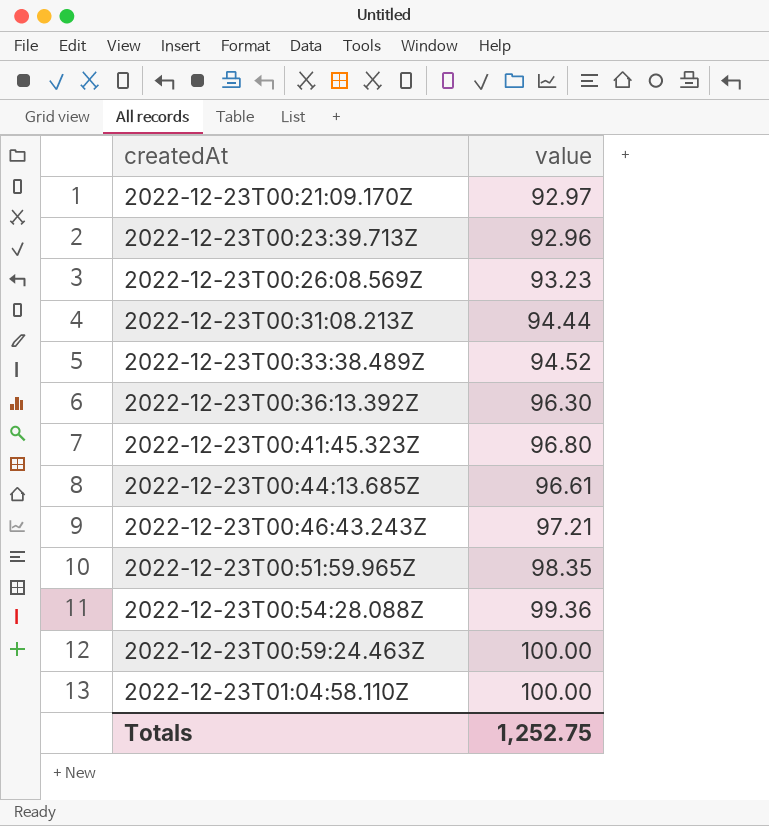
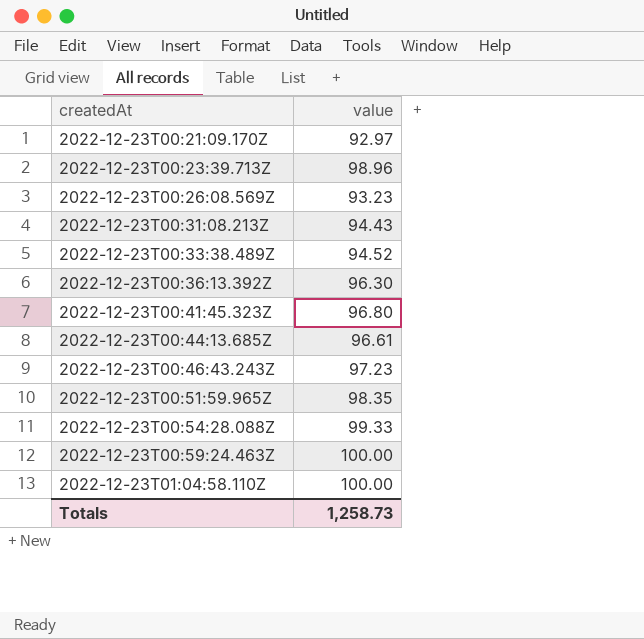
2022-12-23T00:23:39.713Z | value: 92.96 -> 98.96
2022-12-23T00:31:08.213Z | value: 94.44 -> 94.43
2022-12-23T00:46:43.243Z | value: 97.21 -> 97.23
2022-12-23T00:54:28.088Z | value: 99.36 -> 99.33
Totals | value: 1,252.75 -> 1,258.73

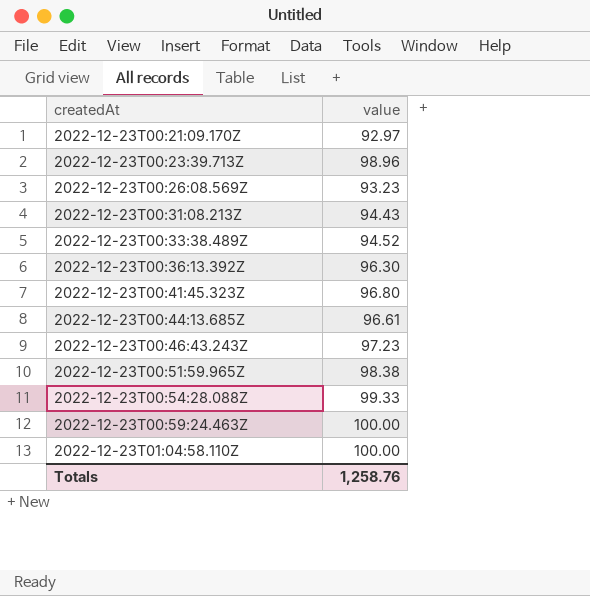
2022-12-23T00:51:59.965Z | value: 98.35 -> 98.38
Totals | value: 1,258.73 -> 1,258.76

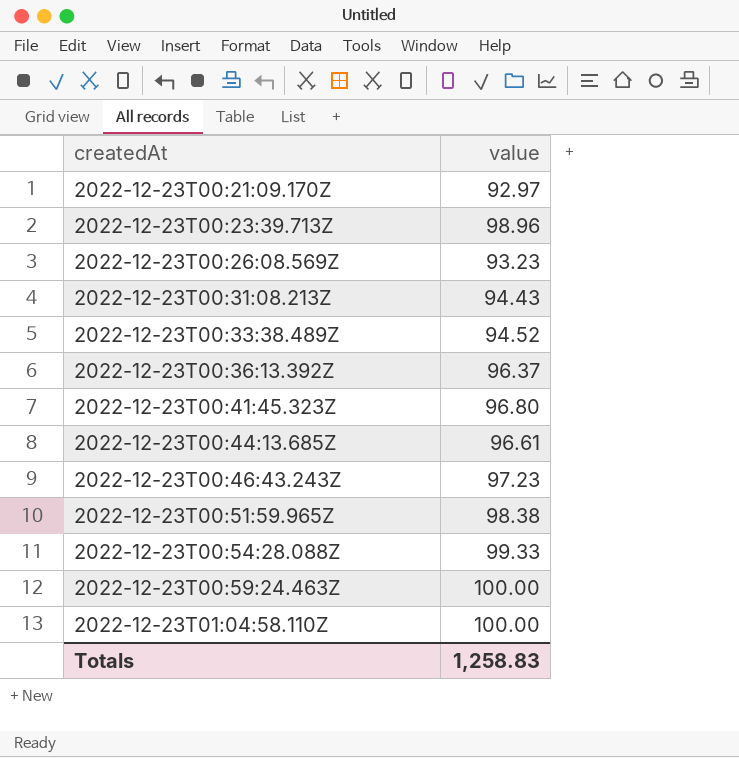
2022-12-23T00:36:13.392Z | value: 96.30 -> 96.37
Totals | value: 1,258.76 -> 1,258.83

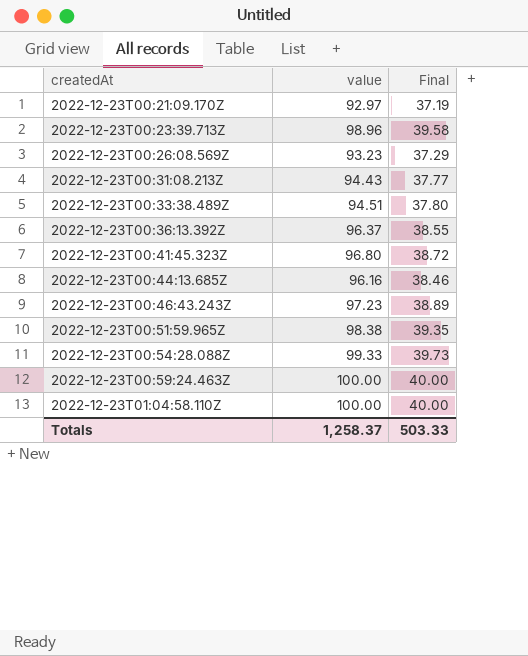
column Final | formula: none -> [value] * 0.4
2022-12-23T00:33:38.489Z | value: 94.52 -> 94.51
2022-12-23T00:44:13.685Z | value: 96.61 -> 96.16
Totals | value: 1,258.83 -> 1,258.37

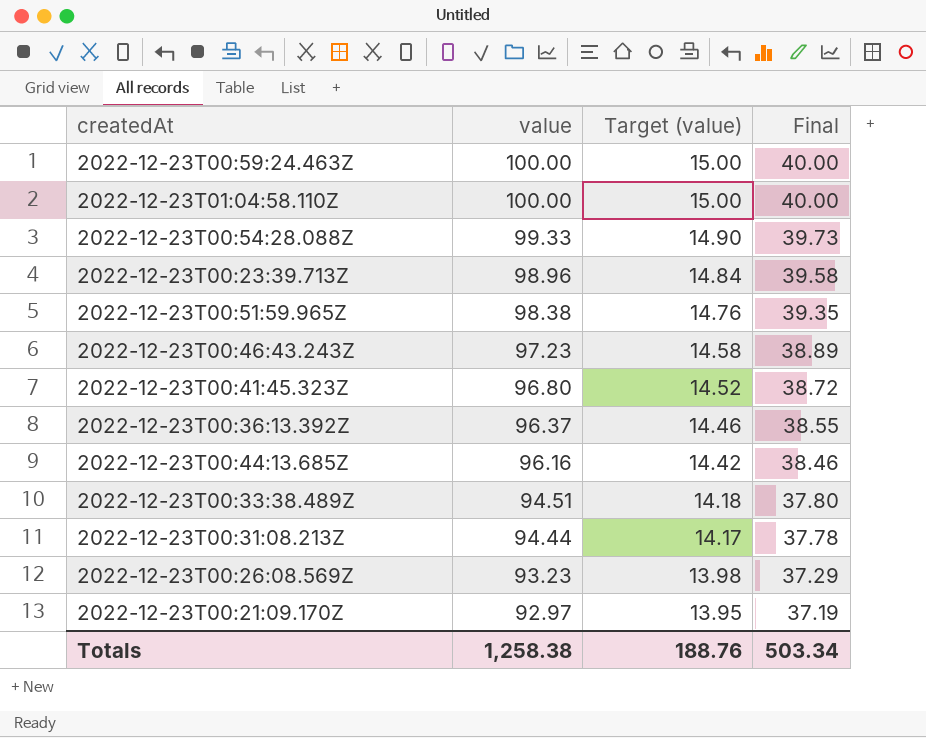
row order: createdAt ascending -> value descending
column Target (value) | formula: none -> [value] * 0.15
2022-12-23T00:31:08.213Z | value: 94.43 -> 94.44
2022-12-23T00:31:08.213Z | Final: 37.77 -> 37.78
Totals | value: 1,258.37 -> 1,258.38
Totals | Final: 503.33 -> 503.34

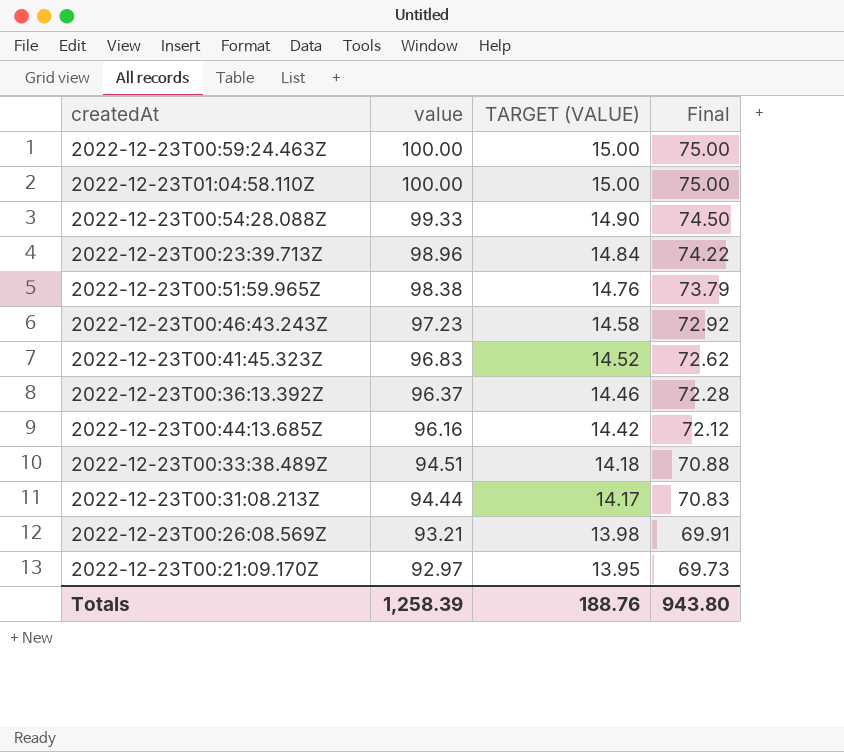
column name: Target (value) -> TARGET (VALUE)
column Final | formula: [value] * 0.4 -> [value] * 0.75
2022-12-23T00:41:45.323Z | value: 96.80 -> 96.83
2022-12-23T00:26:08.569Z | value: 93.23 -> 93.21
Totals | value: 1,258.38 -> 1,258.39
Totals | Final: 503.34 -> 943.80

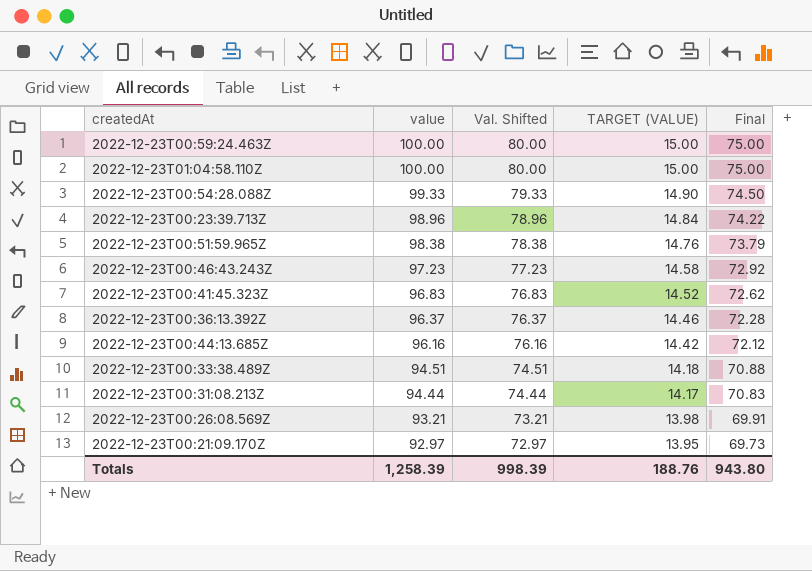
column Val. Shifted | formula: none -> [value] - 20

